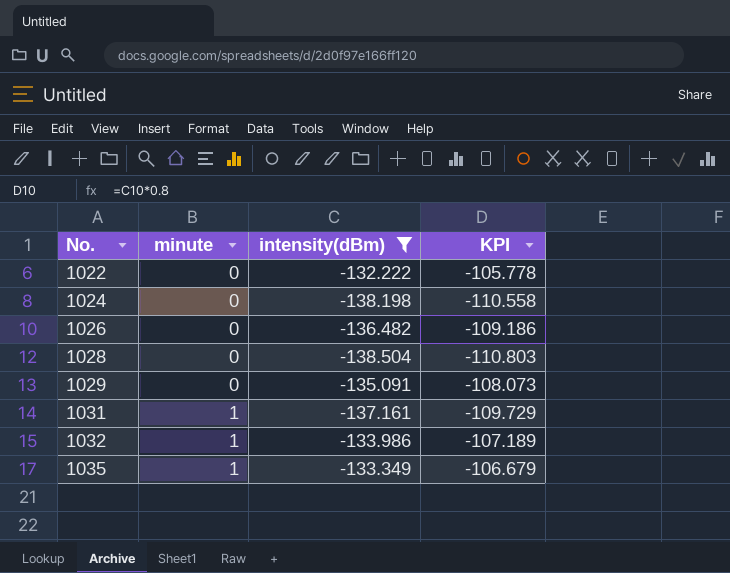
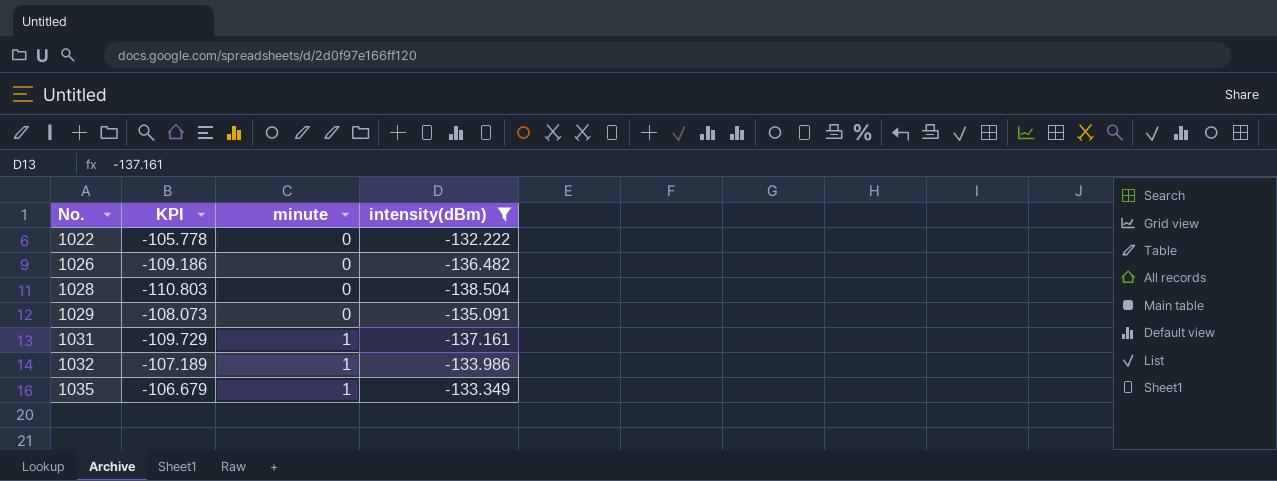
column KPI | position: 4 -> 2
row 1024: 0 | -138.198 | -110.558 -> none

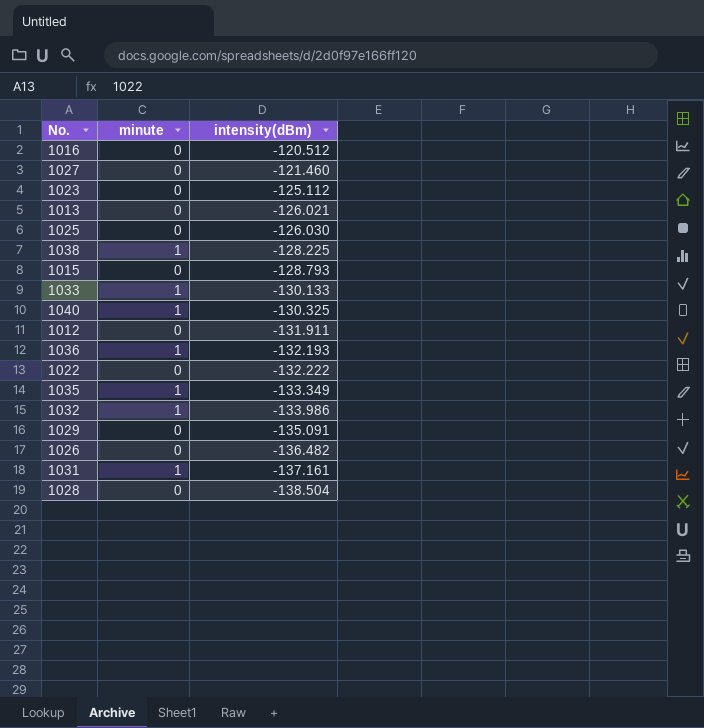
filter: intensity(dBm) <= -132.222 -> none
row order: No. ascending -> intensity(dBm) descending
column KPI | formula: [intensity(dBm)] * 0.8 -> none

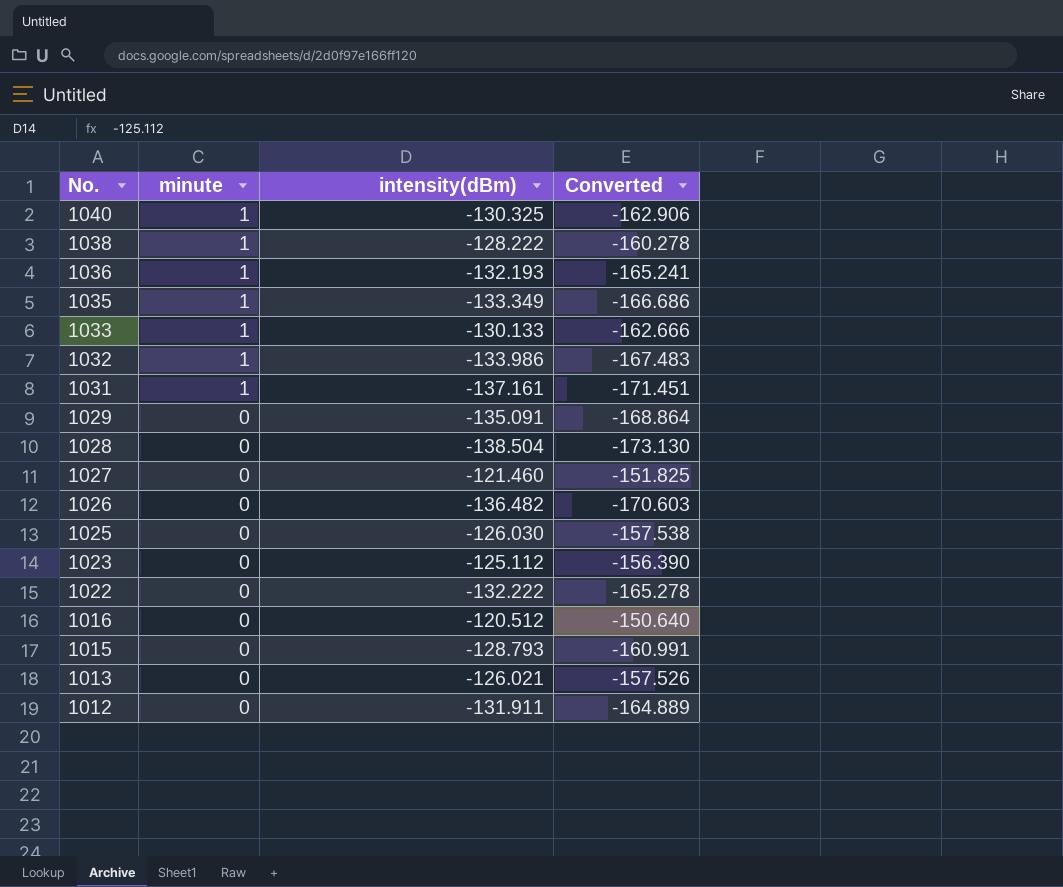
row order: intensity(dBm) descending -> No. descending
column Converted | formula: none -> [intensity(dBm)] * 1.25
1038 | intensity(dBm): -128.225 -> -128.222

